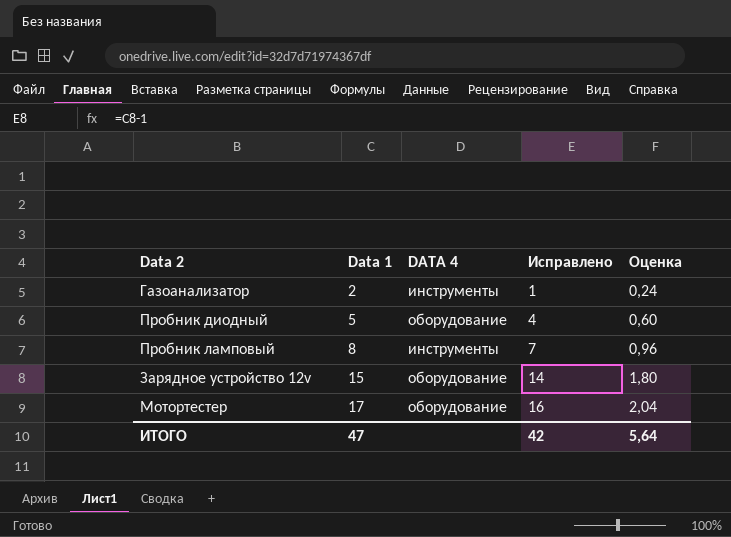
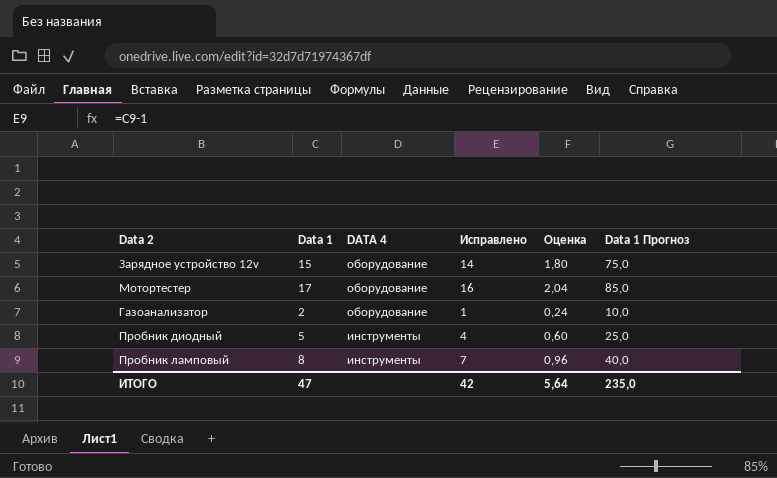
row order: Data 1 ascending -> DATA 4 descending
column Data 1 Прогноз | formula: none -> [Data 1] * 5
Газоанализатор | DATA 4: инструменты -> оборудование
Пробник диодный | DATA 4: оборудование -> инструменты

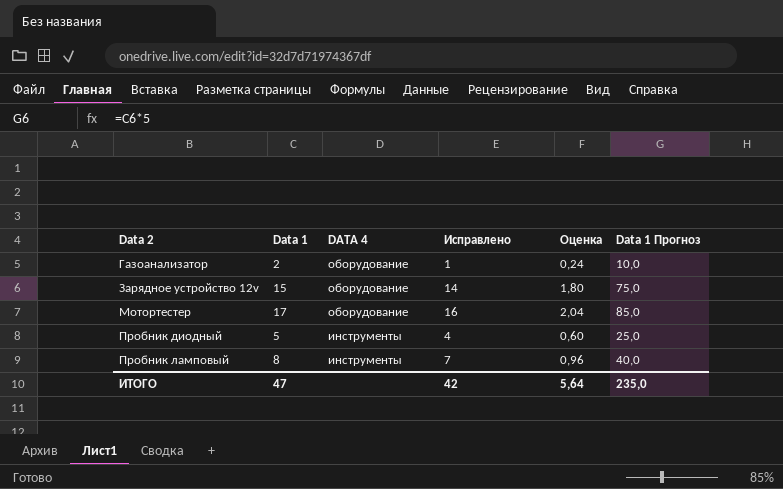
row order: DATA 4 descending -> Data 2 ascending

